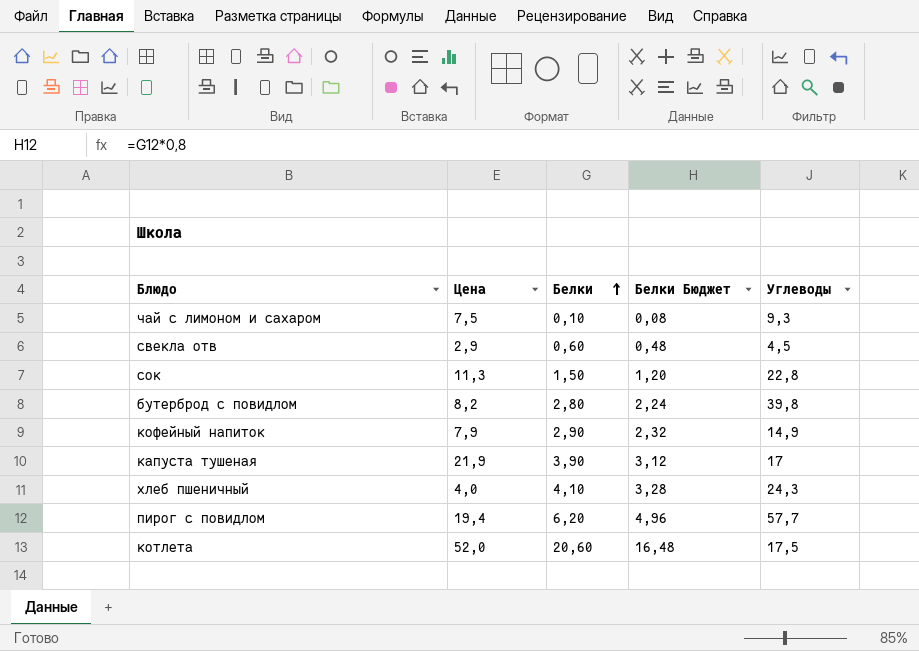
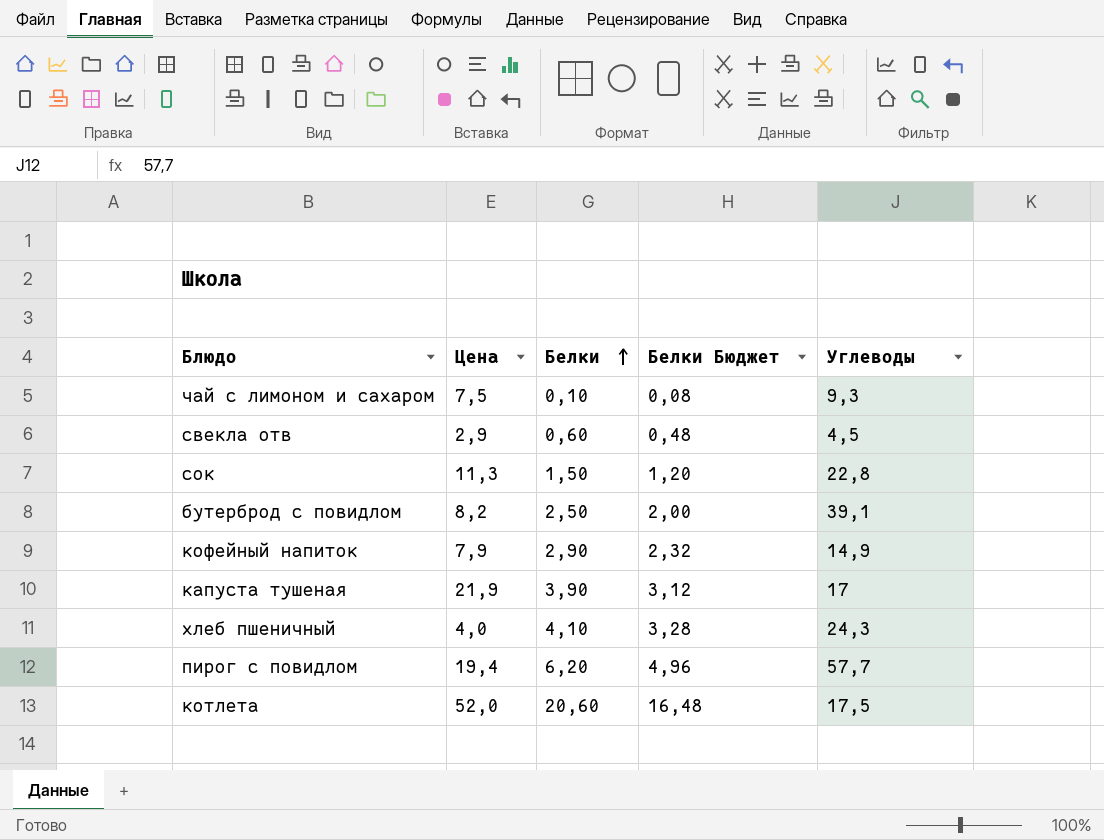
бутерброд с повидлом | Белки: 2,80 -> 2,50
бутерброд с повидлом | Белки Бюджет: 2,24 -> 2,00
бутерброд с повидлом | Углеводы: 39,8 -> 39,1

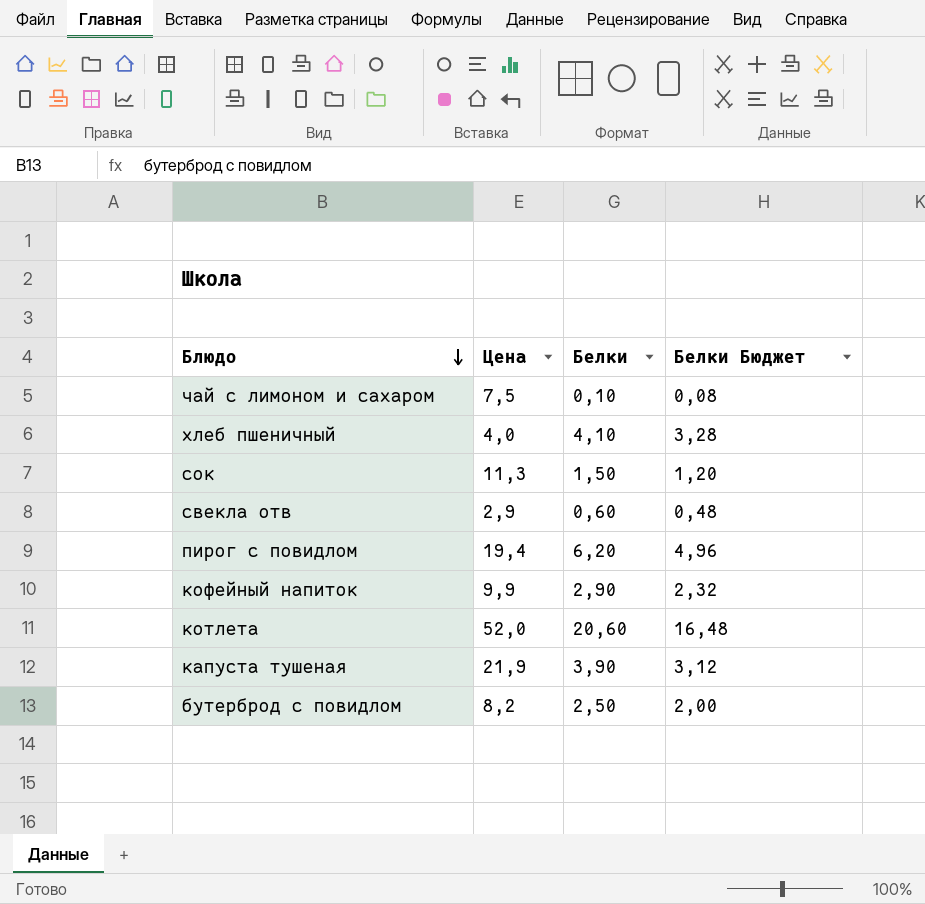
row order: Белки ascending -> Блюдо descending
column Углеводы | position: 5 -> none
кофейный напиток | Цена: 7,9 -> 9,9

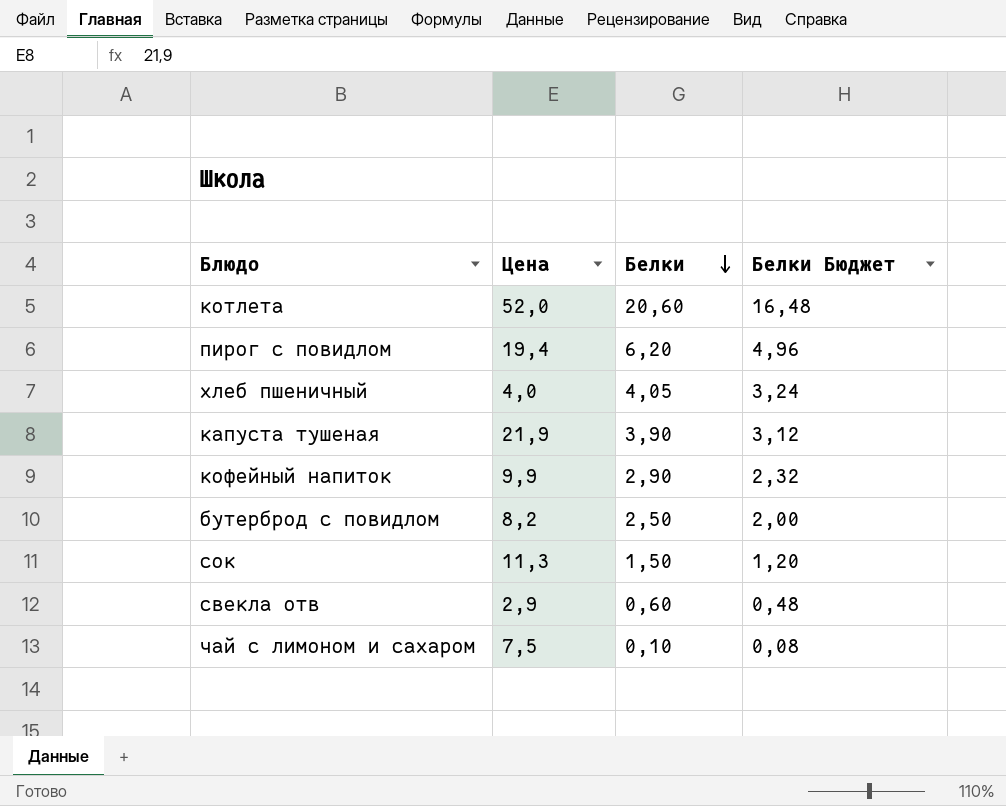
row order: Блюдо descending -> Белки descending
хлеб пшеничный | Белки: 4,10 -> 4,05
хлеб пшеничный | Белки Бюджет: 3,28 -> 3,24

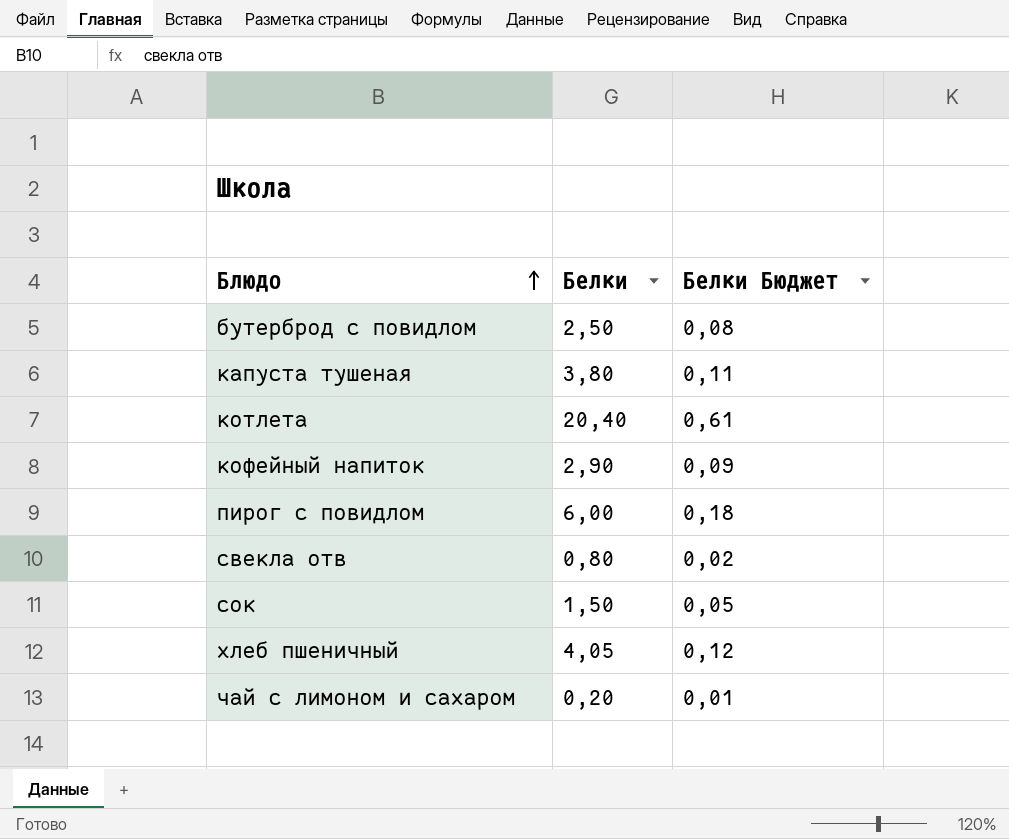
row order: Белки descending -> Блюдо ascending
column Цена | position: 2 -> none
column Белки Бюджет | formula: [Белки] * 0,8 -> [Белки] * 0,03
капуста тушеная | Белки: 3,90 -> 3,80
котлета | Белки: 20,60 -> 20,40
пирог с повидлом | Белки: 6,20 -> 6,00
свекла отв | Белки: 0,60 -> 0,80
чай с лимоном и сахаром | Белки: 0,10 -> 0,20

